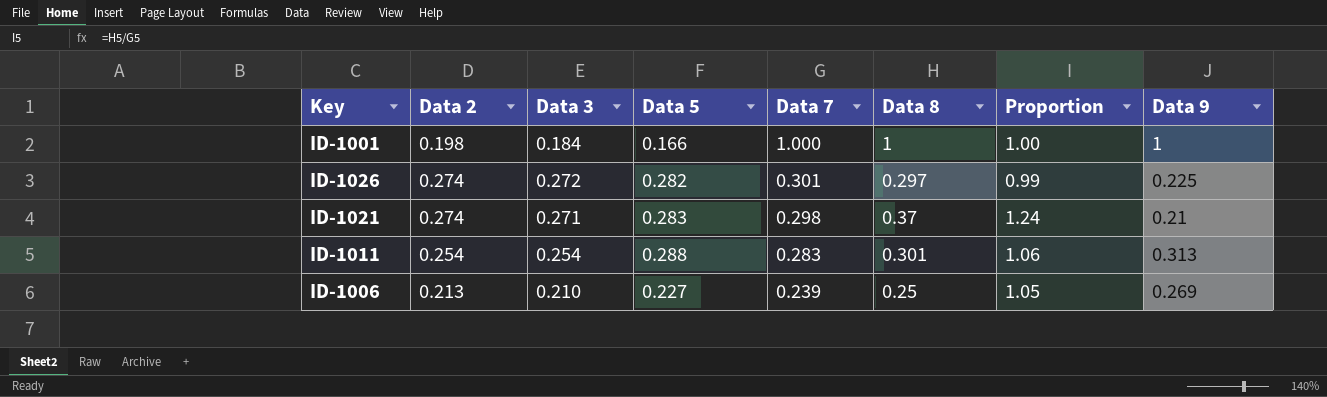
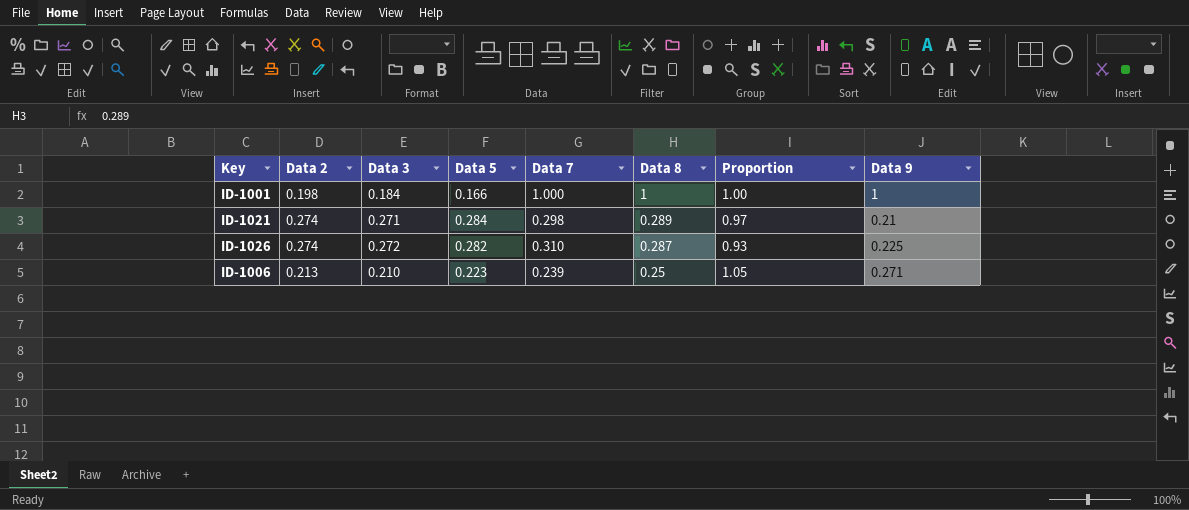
row order: Data 7 descending -> Data 8 descending
row ID-1011: 0.254 | 0.254 | 0.288 | 0.283 | 0.301 | 1.06 | 0.313 -> none
ID-1021 | Data 5: 0.283 -> 0.284
ID-1021 | Data 8: 0.37 -> 0.289
ID-1021 | Proportion: 1.24 -> 0.97
ID-1026 | Data 7: 0.301 -> 0.310
ID-1026 | Data 8: 0.297 -> 0.287
ID-1026 | Proportion: 0.99 -> 0.93
ID-1006 | Data 5: 0.227 -> 0.223
ID-1006 | Data 9: 0.269 -> 0.271

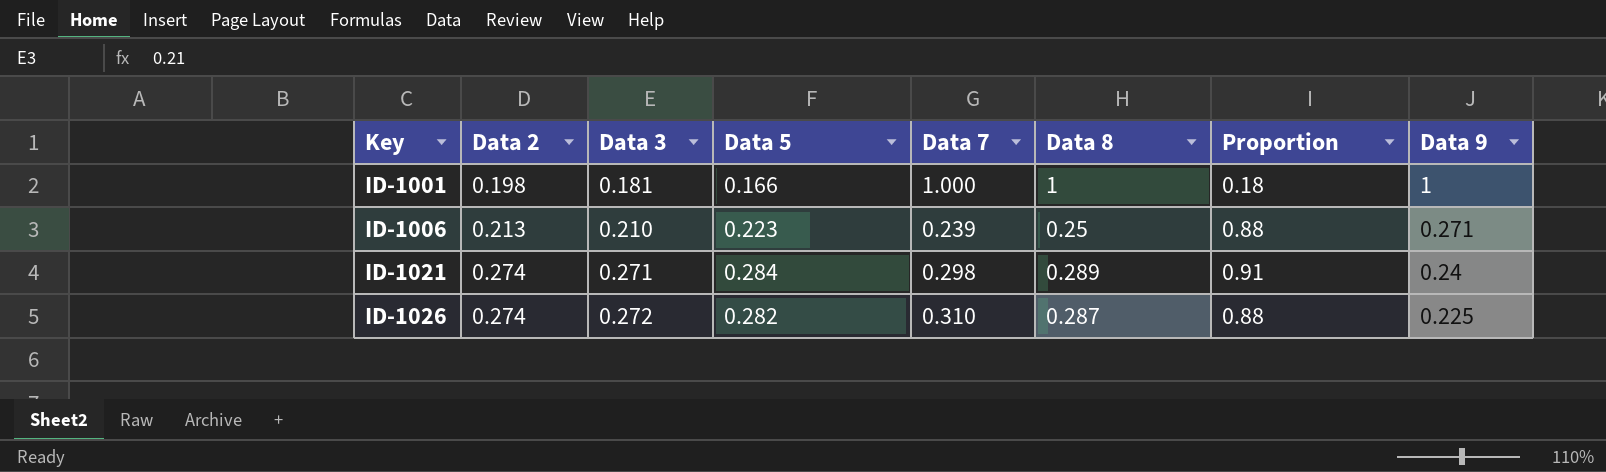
row order: Data 8 descending -> Key ascending
column Proportion | formula: [Data 8] / [Data 7] -> [Data 3] / [Data 7]
ID-1001 | Data 3: 0.184 -> 0.181
ID-1021 | Data 9: 0.21 -> 0.24

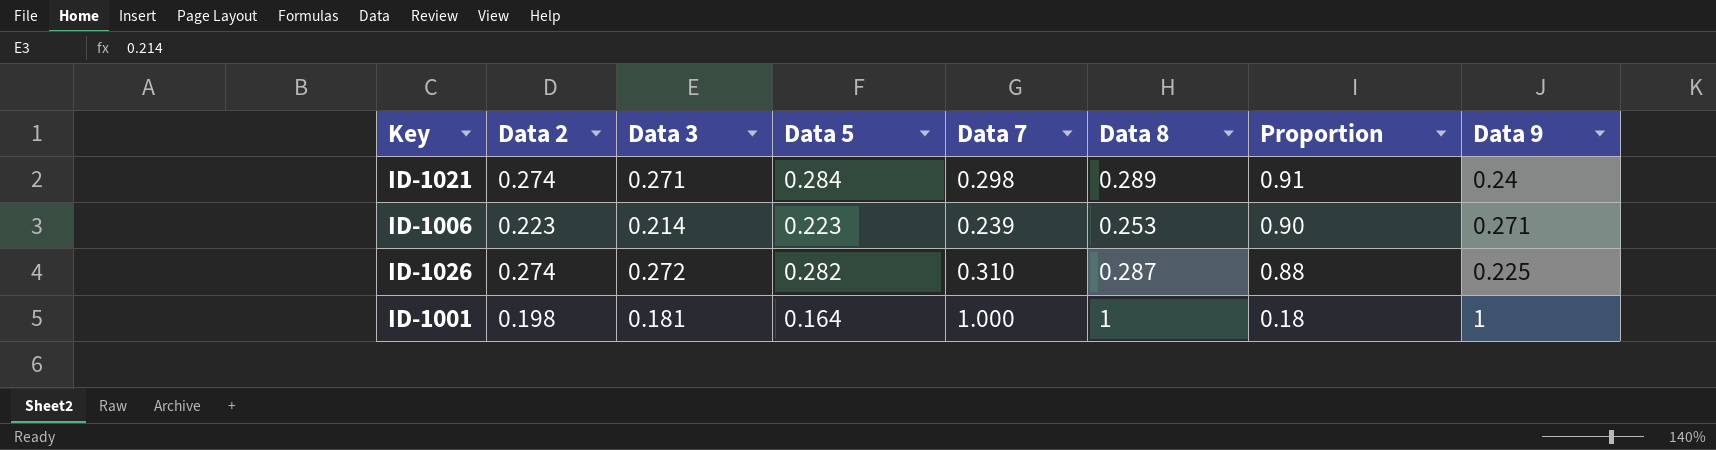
row order: Key ascending -> Proportion descending
ID-1006 | Data 2: 0.213 -> 0.223
ID-1006 | Data 3: 0.210 -> 0.214
ID-1006 | Data 8: 0.25 -> 0.253
ID-1006 | Proportion: 0.88 -> 0.90
ID-1001 | Data 5: 0.166 -> 0.164

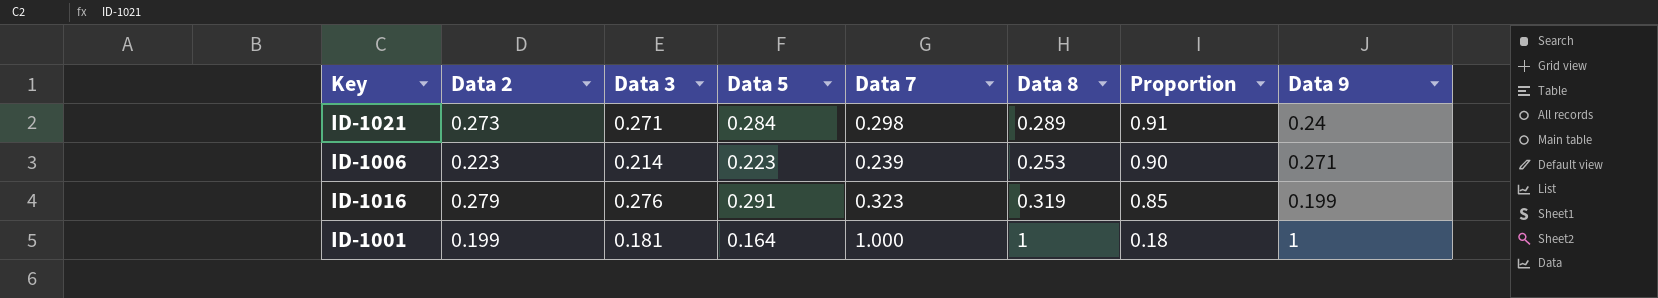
row ID-1026: 0.274 | 0.272 | 0.282 | 0.310 | 0.287 | 0.88 | 0.225 -> none
ID-1021 | Data 2: 0.274 -> 0.273
row ID-1016: none -> 0.279 | 0.276 | 0.291 | 0.323 | 0.319 | 0.85 | 0.199
ID-1001 | Data 2: 0.198 -> 0.199

